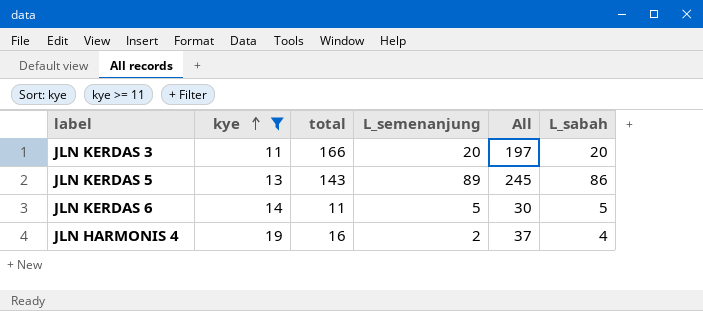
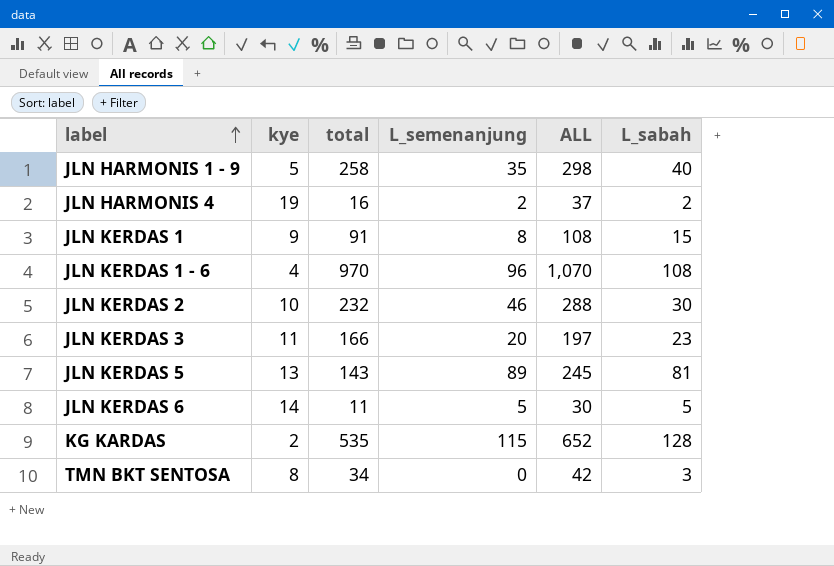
filter: kye >= 11 -> none
row order: kye ascending -> label ascending
column name: All -> ALL
JLN HARMONIS 4 | L_sabah: 4 -> 2
JLN KERDAS 3 | L_sabah: 20 -> 23
JLN KERDAS 5 | L_sabah: 86 -> 81

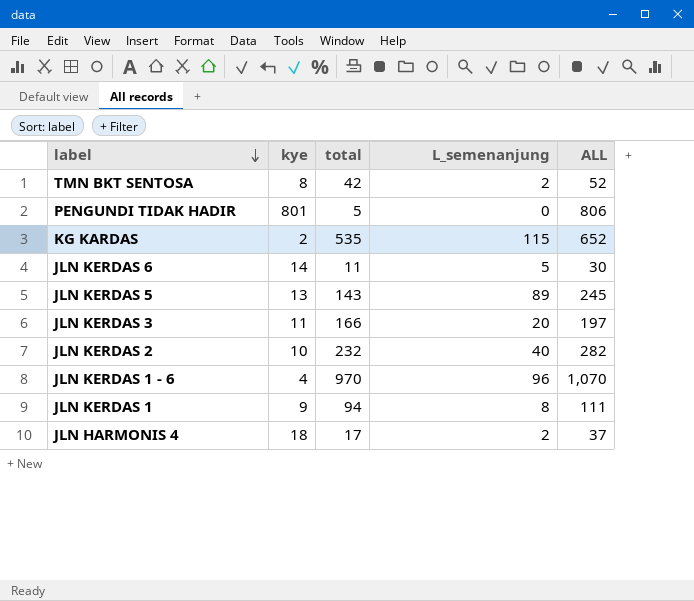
row order: label ascending -> label descending
column L_sabah | position: 6 -> none
row JLN HARMONIS 1 - 9: 5 | 258 | 35 | 298 | 40 -> none
TMN BKT SENTOSA | total: 34 -> 42
TMN BKT SENTOSA | L_semenanjung: 0 -> 2
TMN BKT SENTOSA | ALL: 42 -> 52
row PENGUNDI TIDAK HADIR: none -> 801 | 5 | 0 | 806
JLN KERDAS 2 | L_semenanjung: 46 -> 40
JLN KERDAS 2 | ALL: 288 -> 282
JLN KERDAS 1 | total: 91 -> 94
JLN KERDAS 1 | ALL: 108 -> 111
JLN HARMONIS 4 | kye: 19 -> 18
JLN HARMONIS 4 | total: 16 -> 17

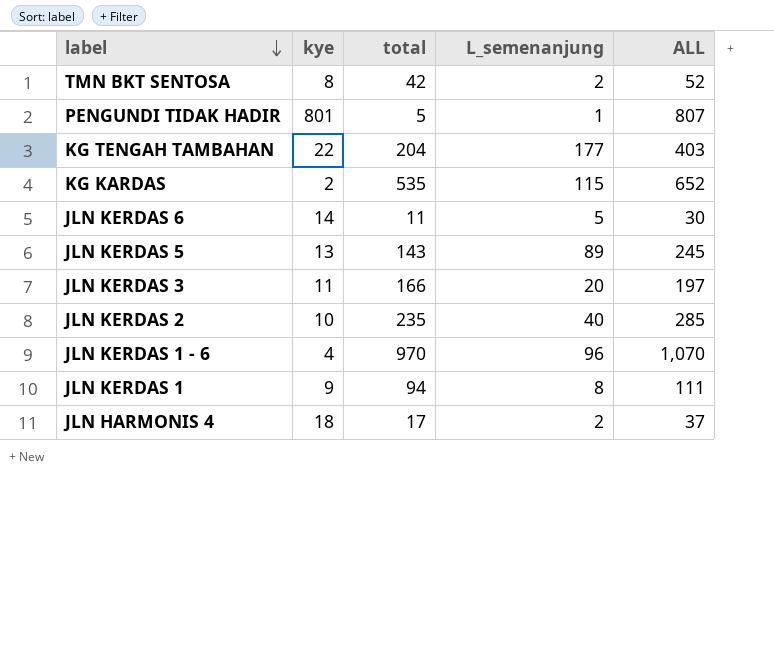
PENGUNDI TIDAK HADIR | L_semenanjung: 0 -> 1
PENGUNDI TIDAK HADIR | ALL: 806 -> 807
row KG TENGAH TAMBAHAN: none -> 22 | 204 | 177 | 403
JLN KERDAS 2 | total: 232 -> 235
JLN KERDAS 2 | ALL: 282 -> 285

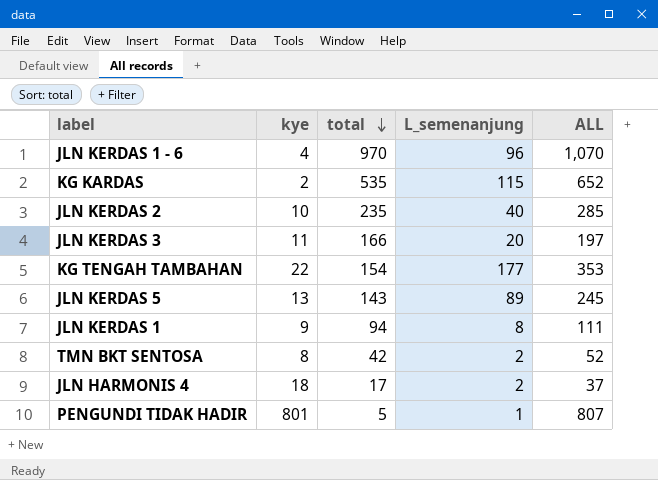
row order: label descending -> total descending
row JLN KERDAS 6: 14 | 11 | 5 | 30 -> none
KG TENGAH TAMBAHAN | total: 204 -> 154
KG TENGAH TAMBAHAN | ALL: 403 -> 353

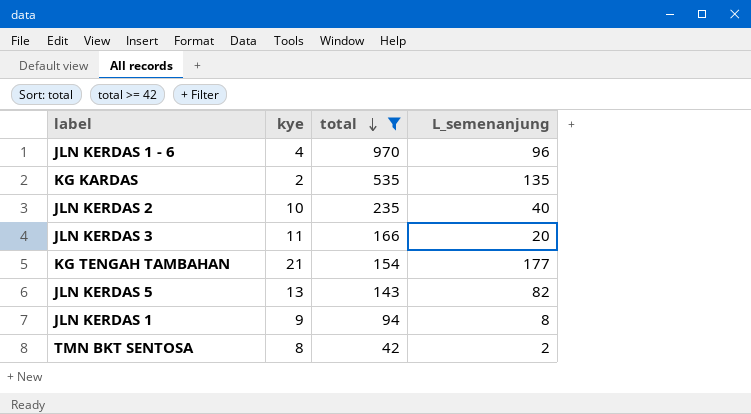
filter: none -> total >= 42
column ALL | formula: [kye] + [total] + [L_semenanjung] -> none
KG KARDAS | L_semenanjung: 115 -> 135
KG TENGAH TAMBAHAN | kye: 22 -> 21
JLN KERDAS 5 | L_semenanjung: 89 -> 82

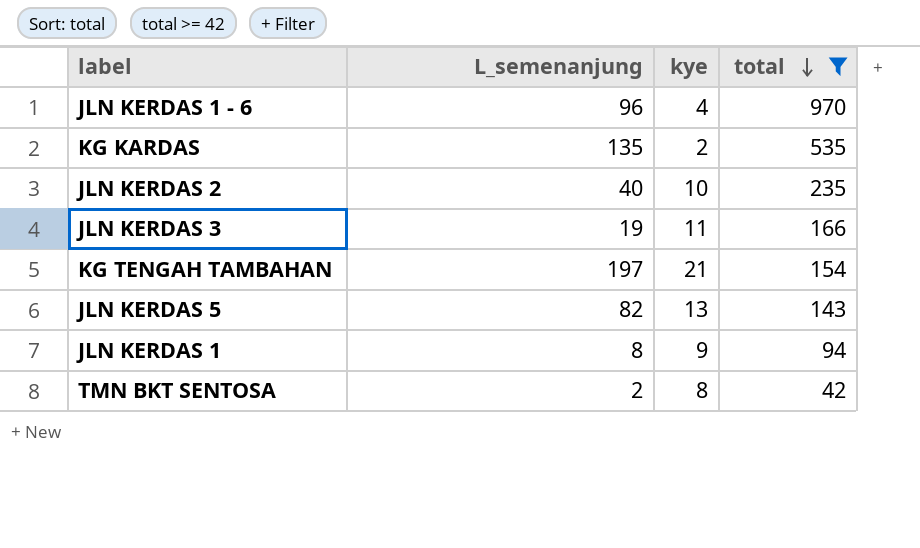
column L_semenanjung | position: 4 -> 2
JLN KERDAS 3 | L_semenanjung: 20 -> 19
KG TENGAH TAMBAHAN | L_semenanjung: 177 -> 197

